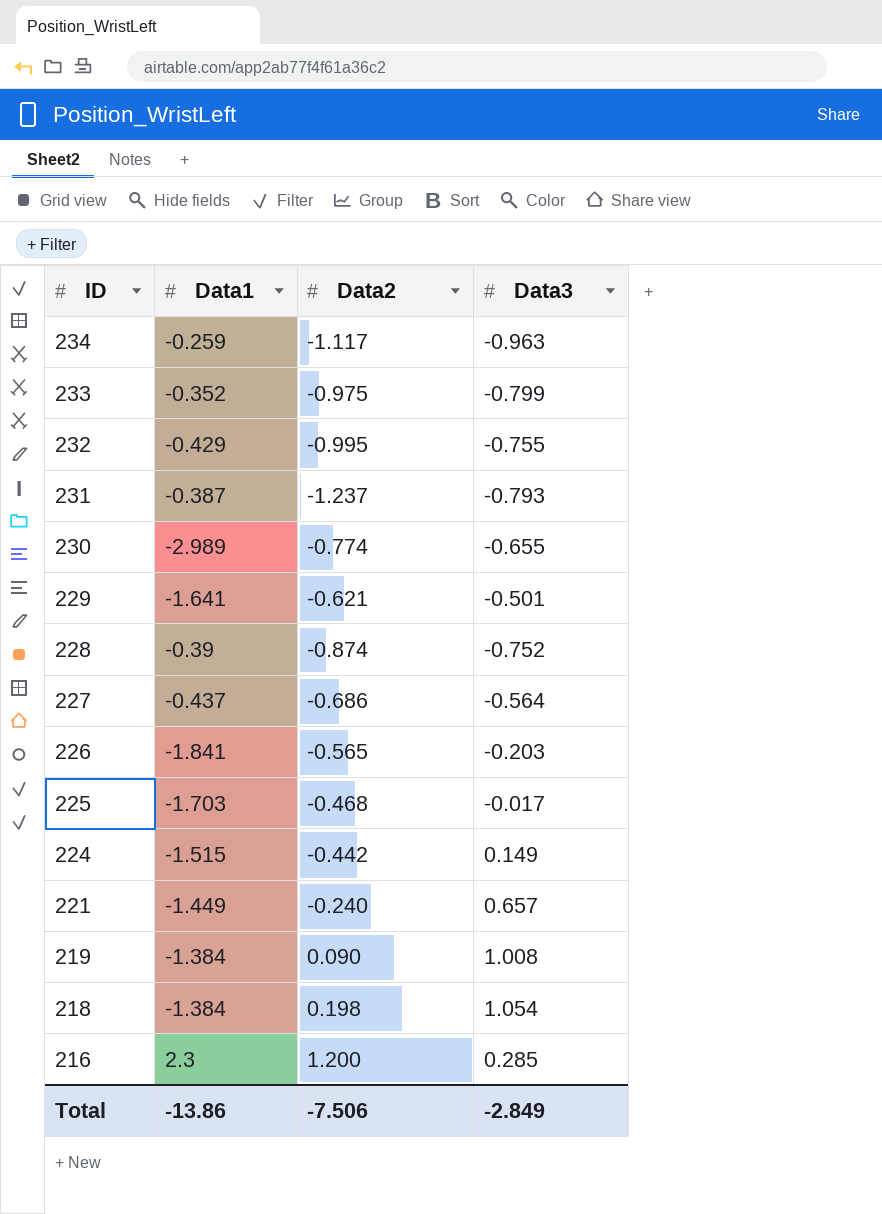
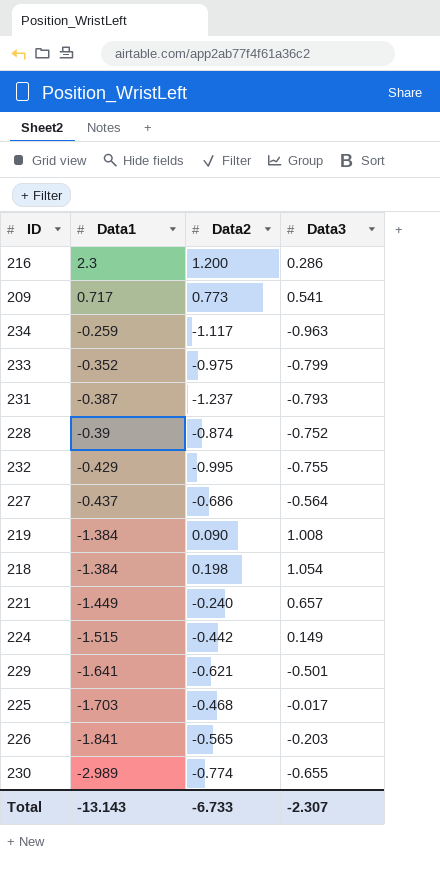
row order: ID descending -> Data1 descending
216 | Data3: 0.285 -> 0.286
row 209: none -> 0.717 | 0.773 | 0.541
Total | Data1: -13.86 -> -13.143
Total | Data2: -7.506 -> -6.733
Total | Data3: -2.849 -> -2.307

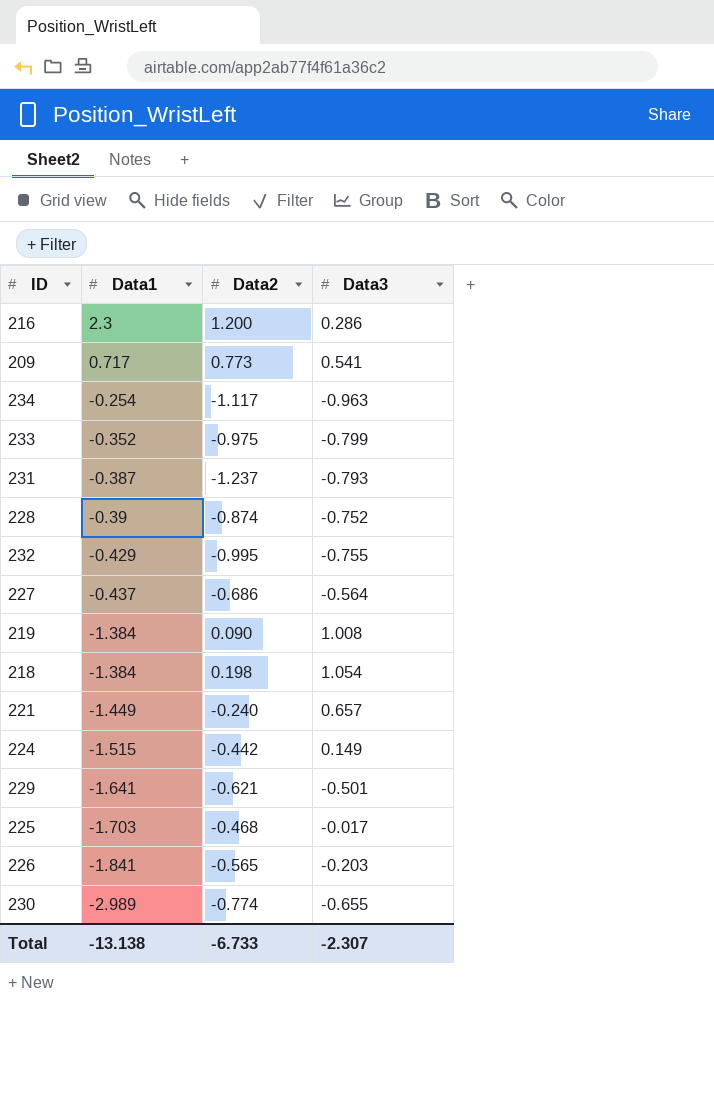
234 | Data1: -0.259 -> -0.254
Total | Data1: -13.143 -> -13.138

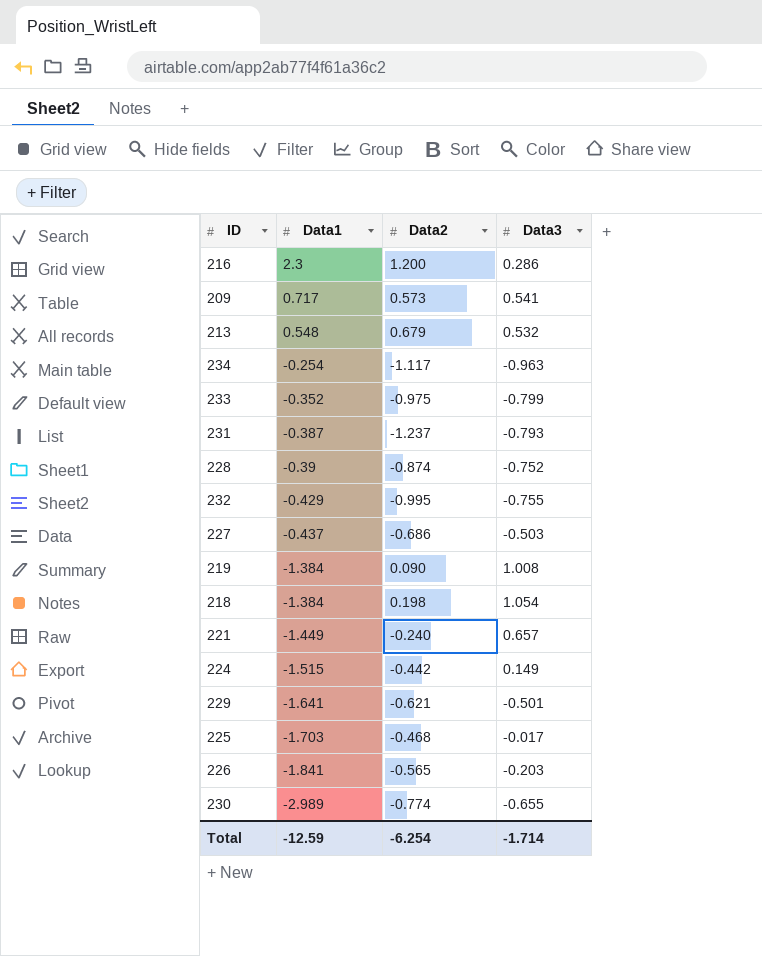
209 | Data2: 0.773 -> 0.573
row 213: none -> 0.548 | 0.679 | 0.532
227 | Data3: -0.564 -> -0.503
Total | Data1: -13.138 -> -12.59
Total | Data2: -6.733 -> -6.254
Total | Data3: -2.307 -> -1.714

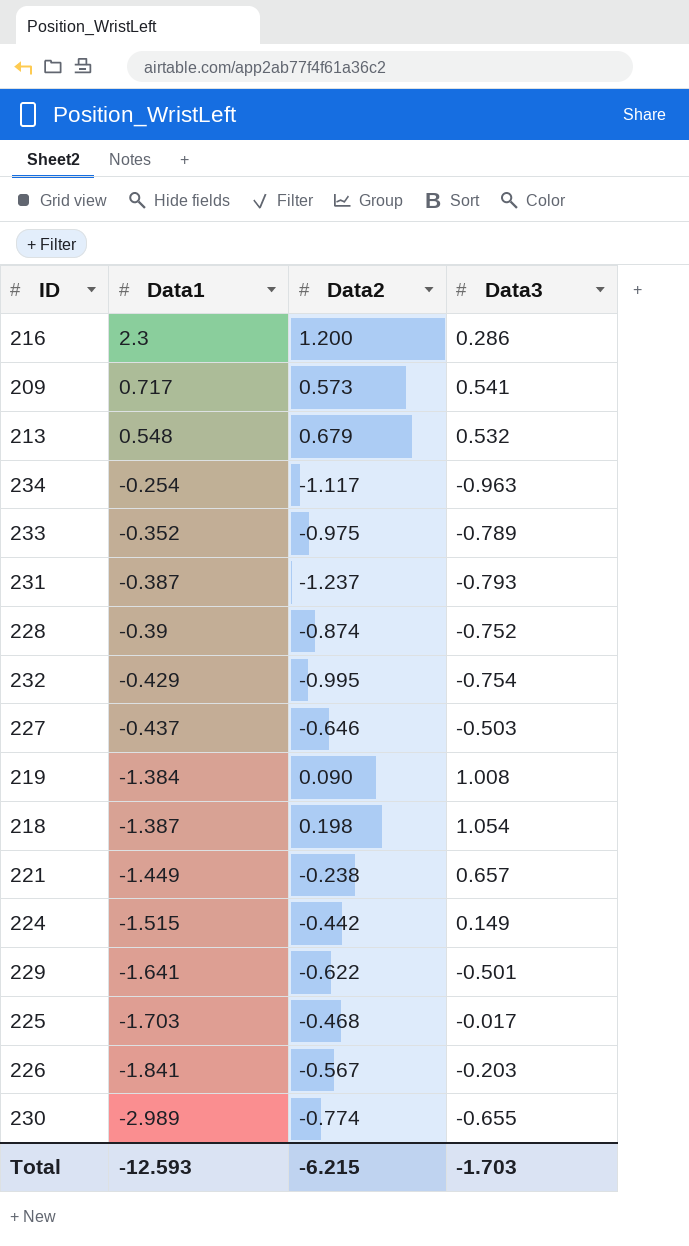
233 | Data3: -0.799 -> -0.789
232 | Data3: -0.755 -> -0.754
227 | Data2: -0.686 -> -0.646
218 | Data1: -1.384 -> -1.387
221 | Data2: -0.240 -> -0.238
229 | Data2: -0.621 -> -0.622
226 | Data2: -0.565 -> -0.567
Total | Data1: -12.59 -> -12.593
Total | Data2: -6.254 -> -6.215
Total | Data3: -1.714 -> -1.703

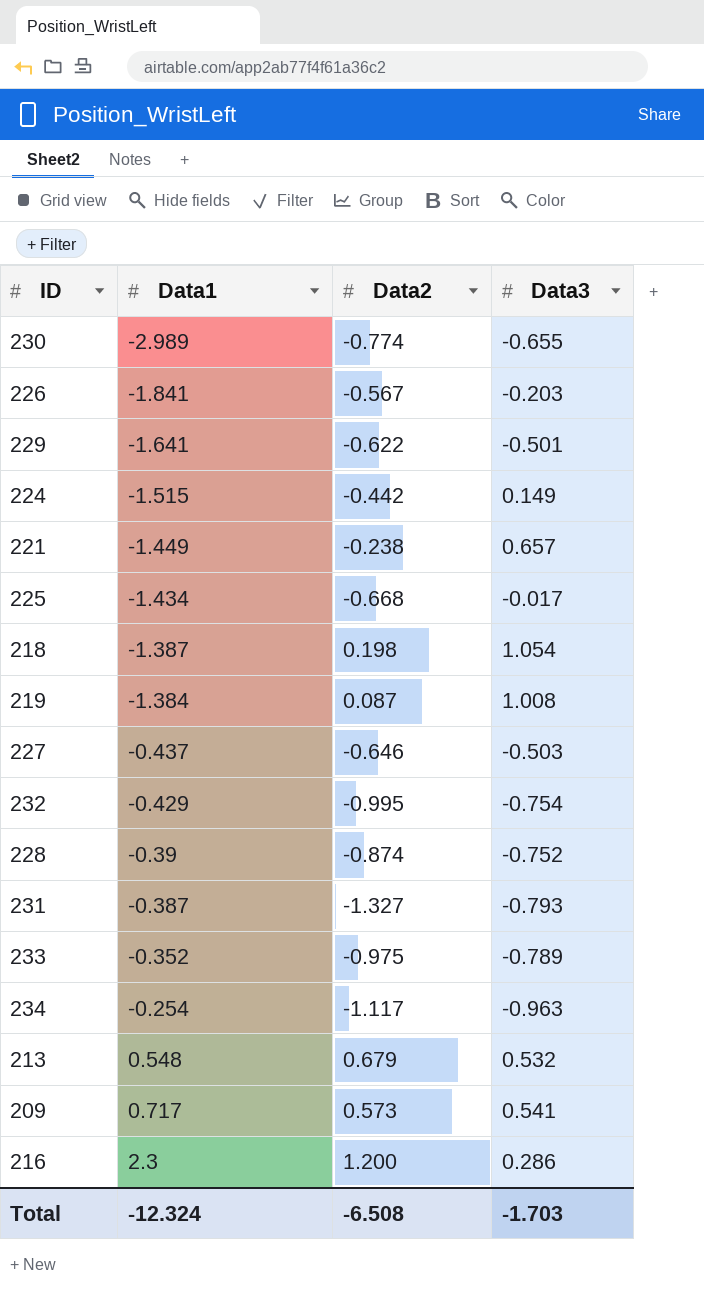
row order: Data1 descending -> Data1 ascending
225 | Data1: -1.703 -> -1.434
225 | Data2: -0.468 -> -0.668
219 | Data2: 0.090 -> 0.087
231 | Data2: -1.237 -> -1.327
Total | Data1: -12.593 -> -12.324
Total | Data2: -6.215 -> -6.508

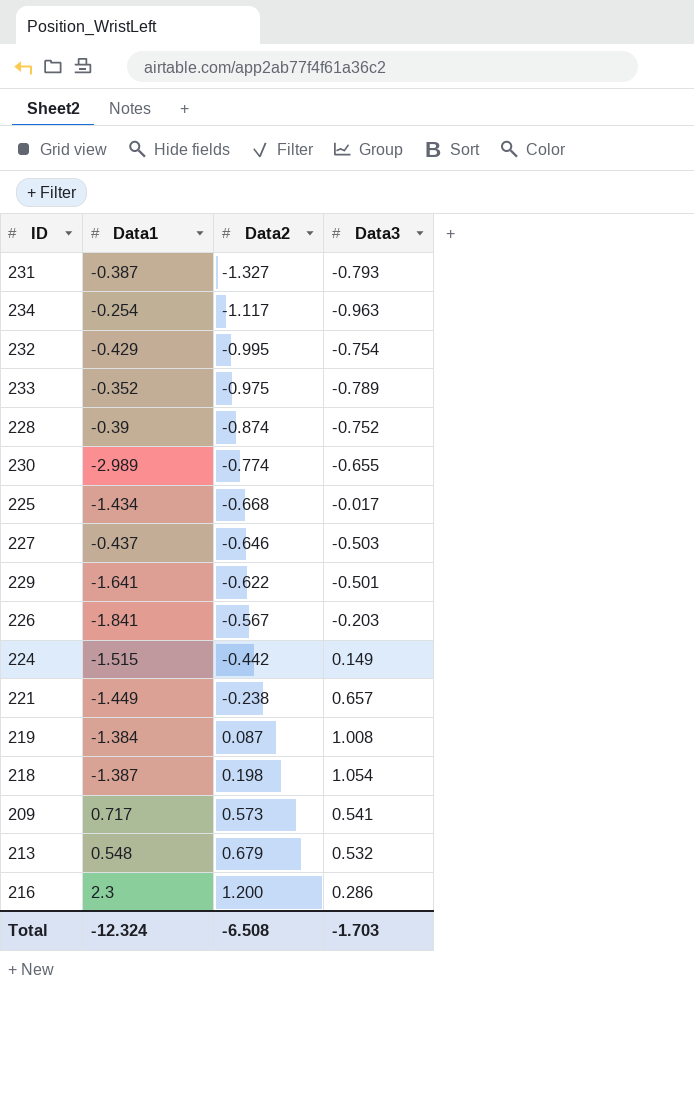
row order: Data1 ascending -> Data2 ascending

